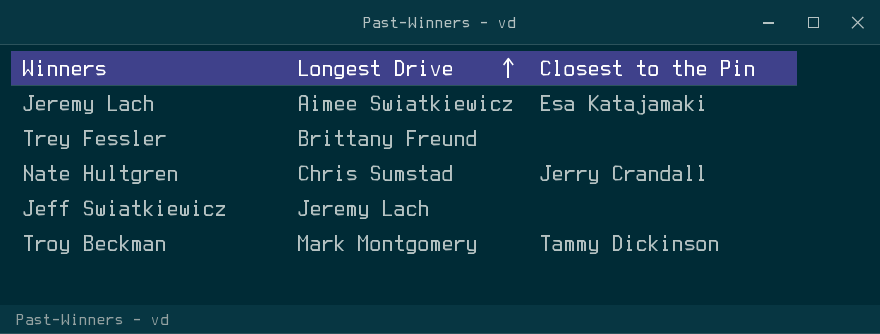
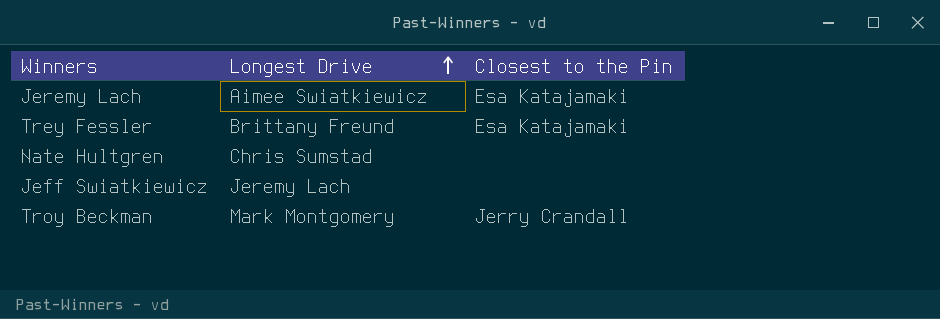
Trey Fessler | Closest to the Pin: none -> Esa Katajamaki
Nate Hultgren | Closest to the Pin: Jerry Crandall -> none
Troy Beckman | Closest to the Pin: Tammy Dickinson -> Jerry Crandall

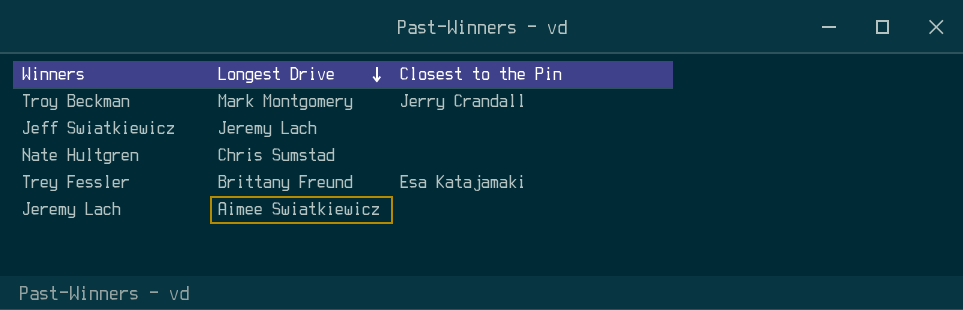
row order: Longest Drive ascending -> Longest Drive descending
Jeremy Lach | Closest to the Pin: Esa Katajamaki -> none

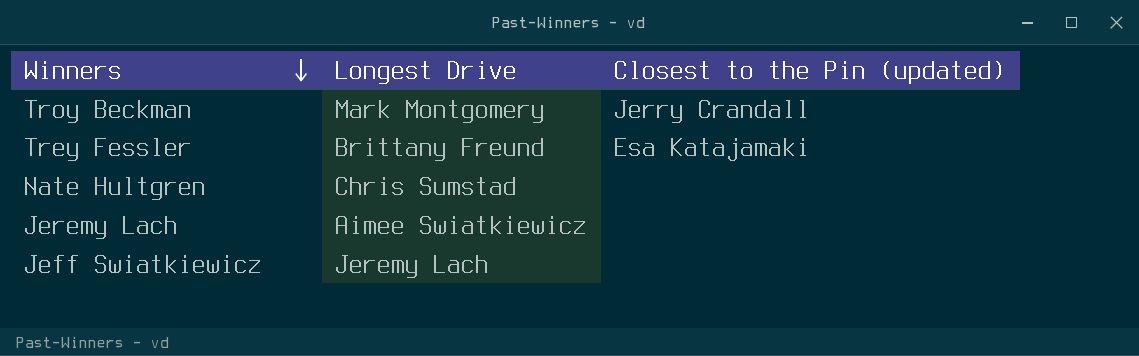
row order: Longest Drive descending -> Winners descending
column name: Closest to the Pin -> Closest to the Pin (updated)

